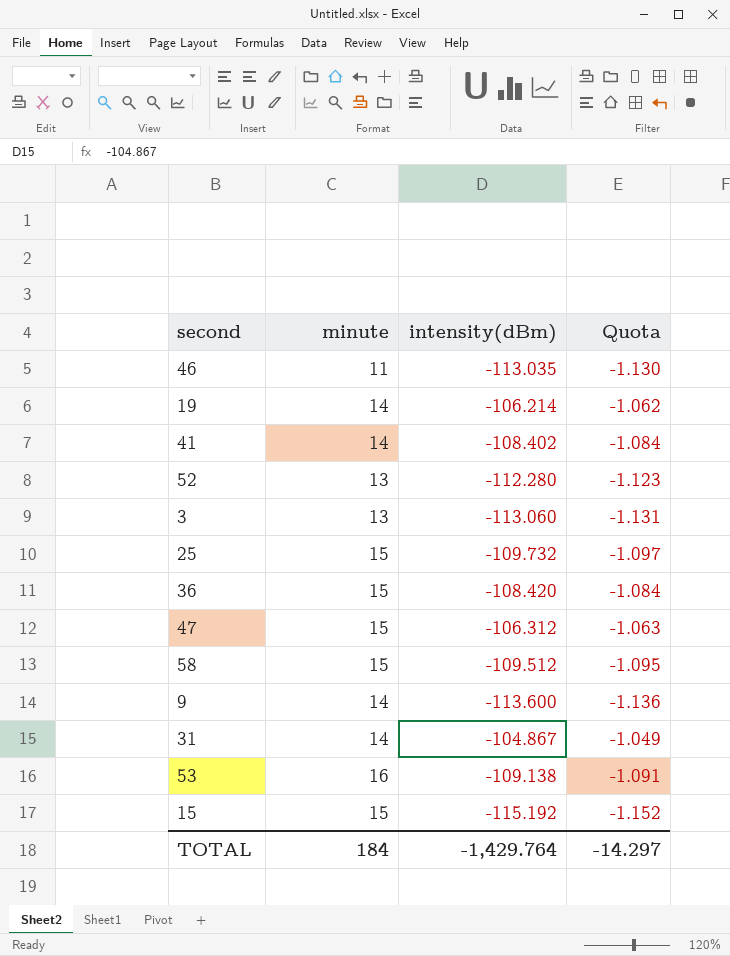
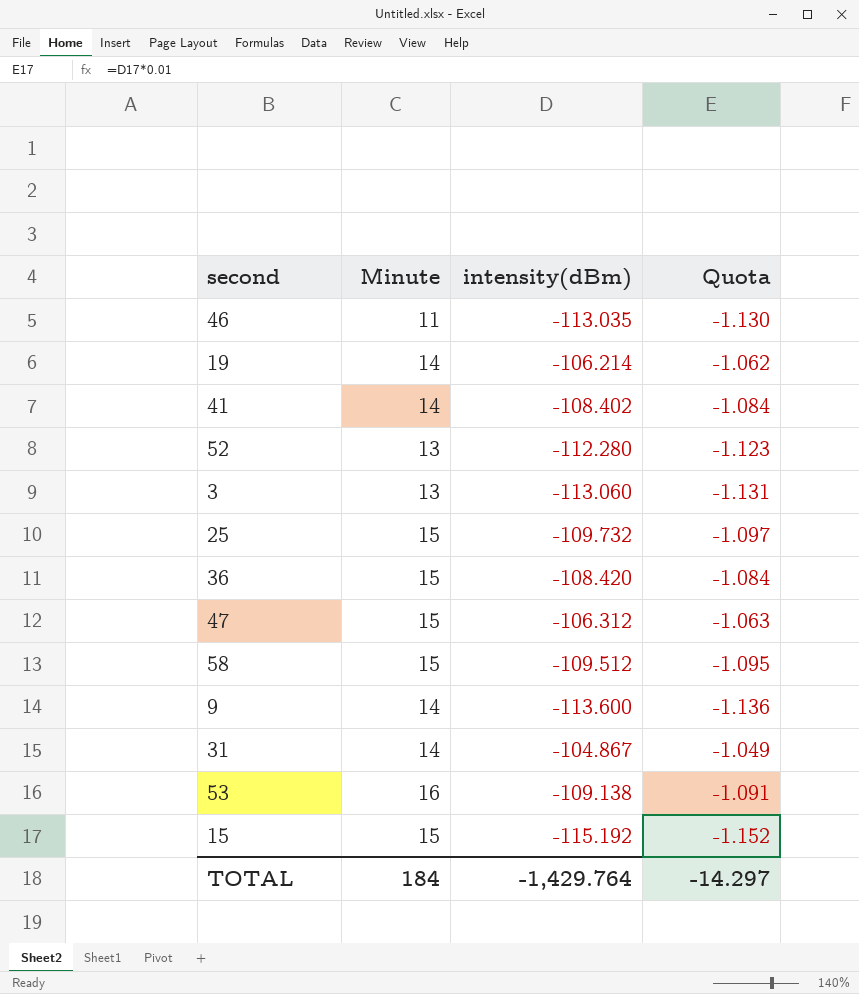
column name: minute -> Minute

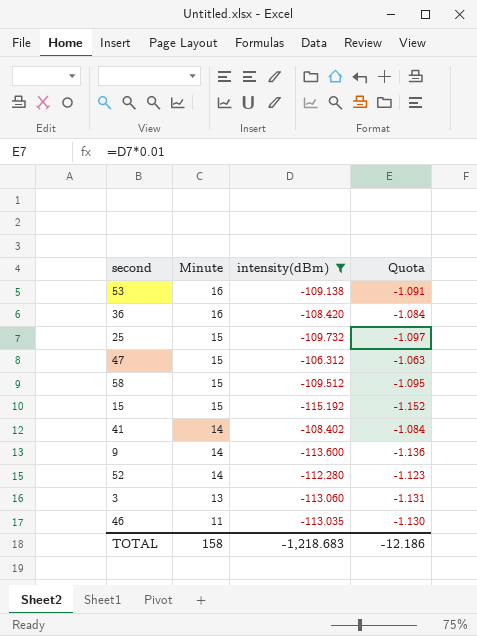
filter: none -> intensity(dBm) <= -106.312
row order: none -> Minute descending
36 | Minute: 15 -> 16
52 | Minute: 13 -> 14
TOTAL | Minute: 184 -> 158
TOTAL | intensity(dBm): -1,429.764 -> -1,218.683
TOTAL | Quota: -14.297 -> -12.186

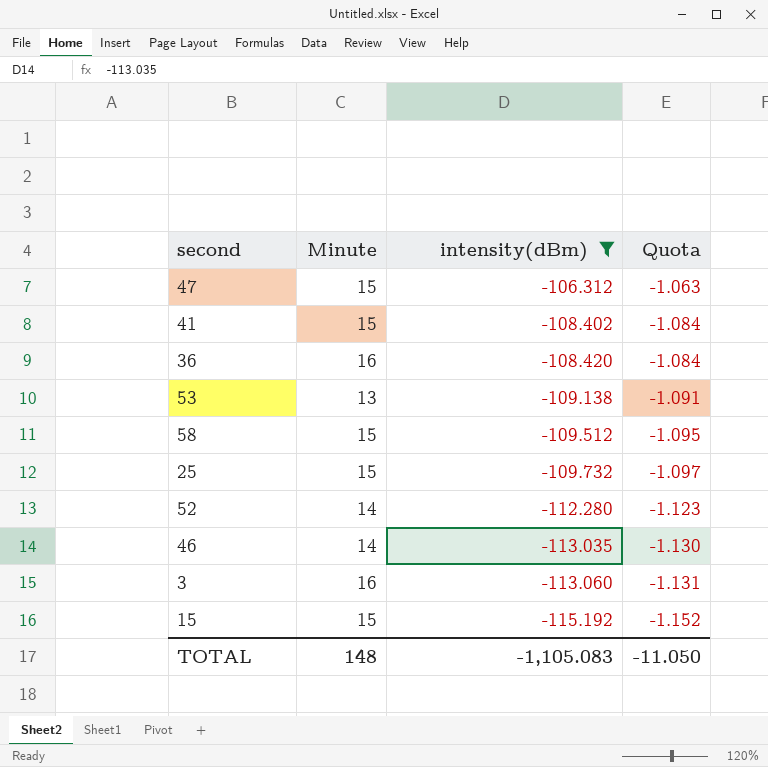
row order: Minute descending -> intensity(dBm) descending
row 9: 14 | -113.600 | -1.136 -> none
41 | Minute: 14 -> 15
53 | Minute: 16 -> 13
46 | Minute: 11 -> 14
3 | Minute: 13 -> 16
TOTAL | Minute: 158 -> 148
TOTAL | intensity(dBm): -1,218.683 -> -1,105.083
TOTAL | Quota: -12.186 -> -11.050

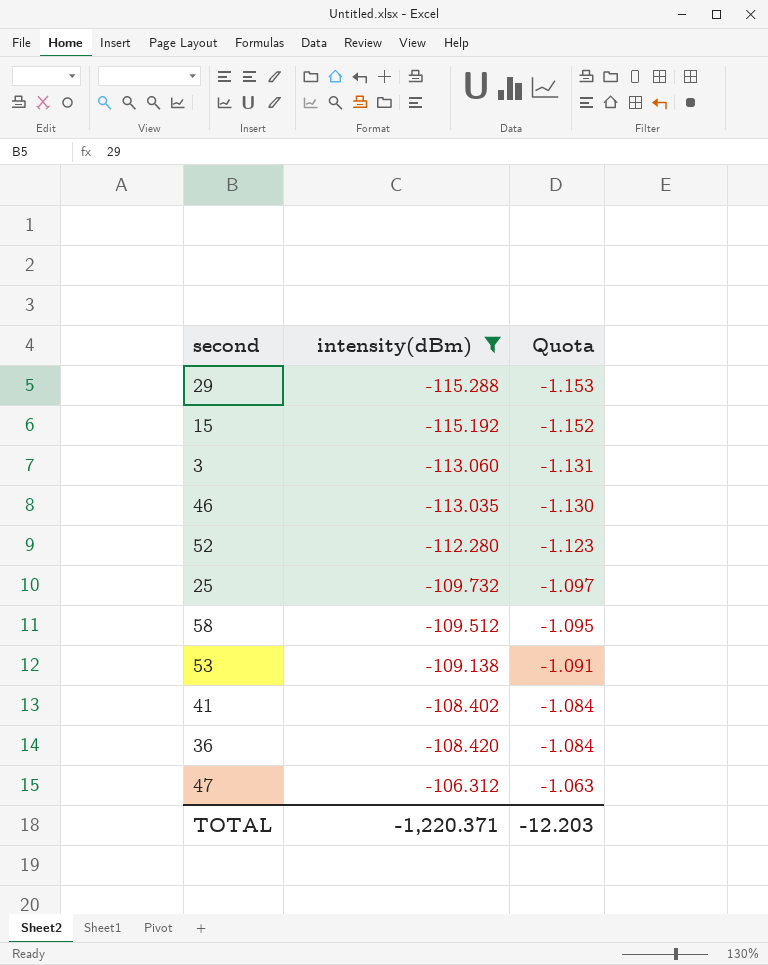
row order: intensity(dBm) descending -> Quota ascending
column Minute | position: 2 -> none
row 29: none -> -115.288 | -1.153
TOTAL | intensity(dBm): -1,105.083 -> -1,220.371
TOTAL | Quota: -11.050 -> -12.203

